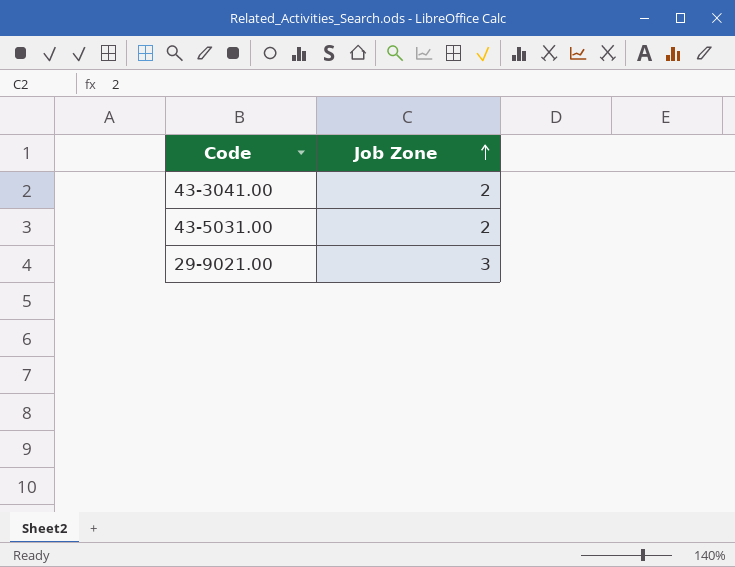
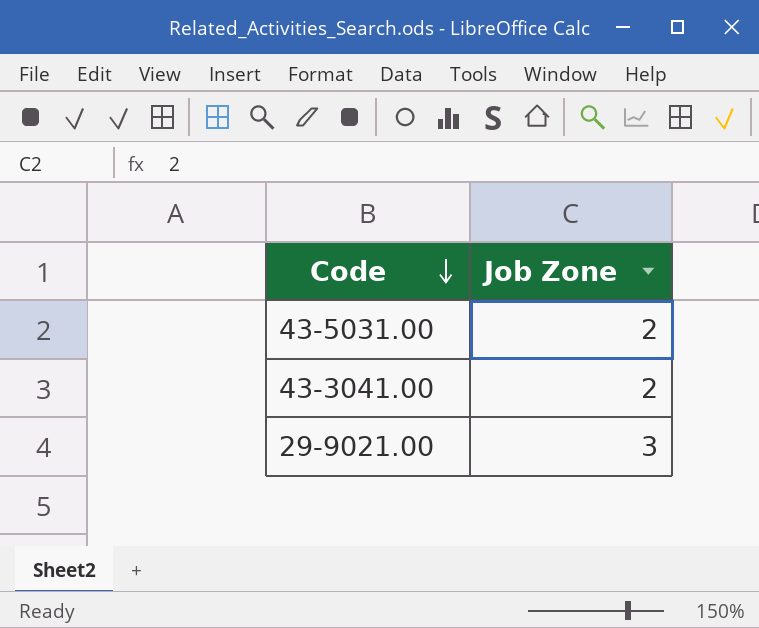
row order: Job Zone ascending -> Code descending

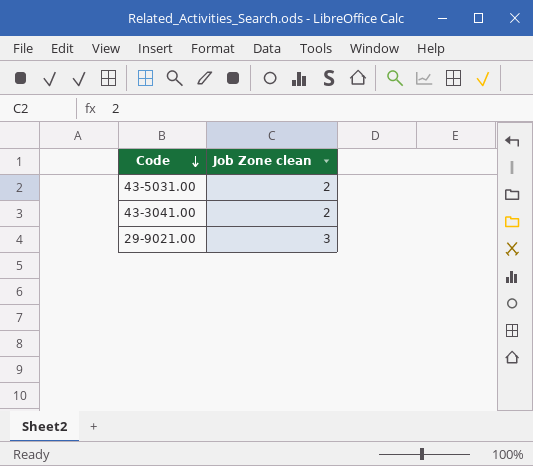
column name: Job Zone -> Job Zone clean

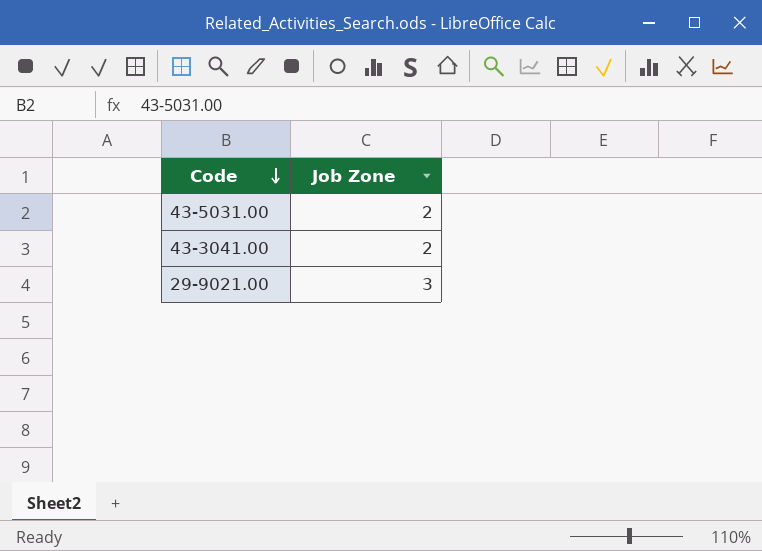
column name: Job Zone clean -> Job Zone

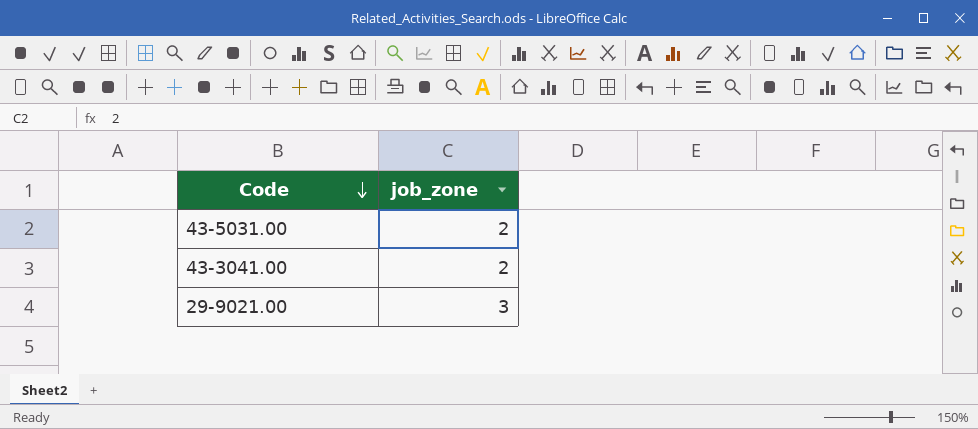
column name: Job Zone -> job_zone

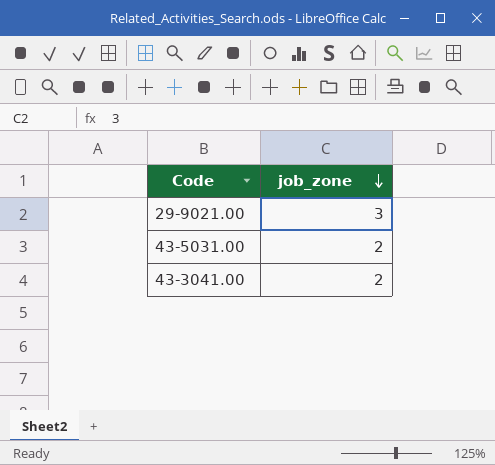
row order: Code descending -> job_zone descending

